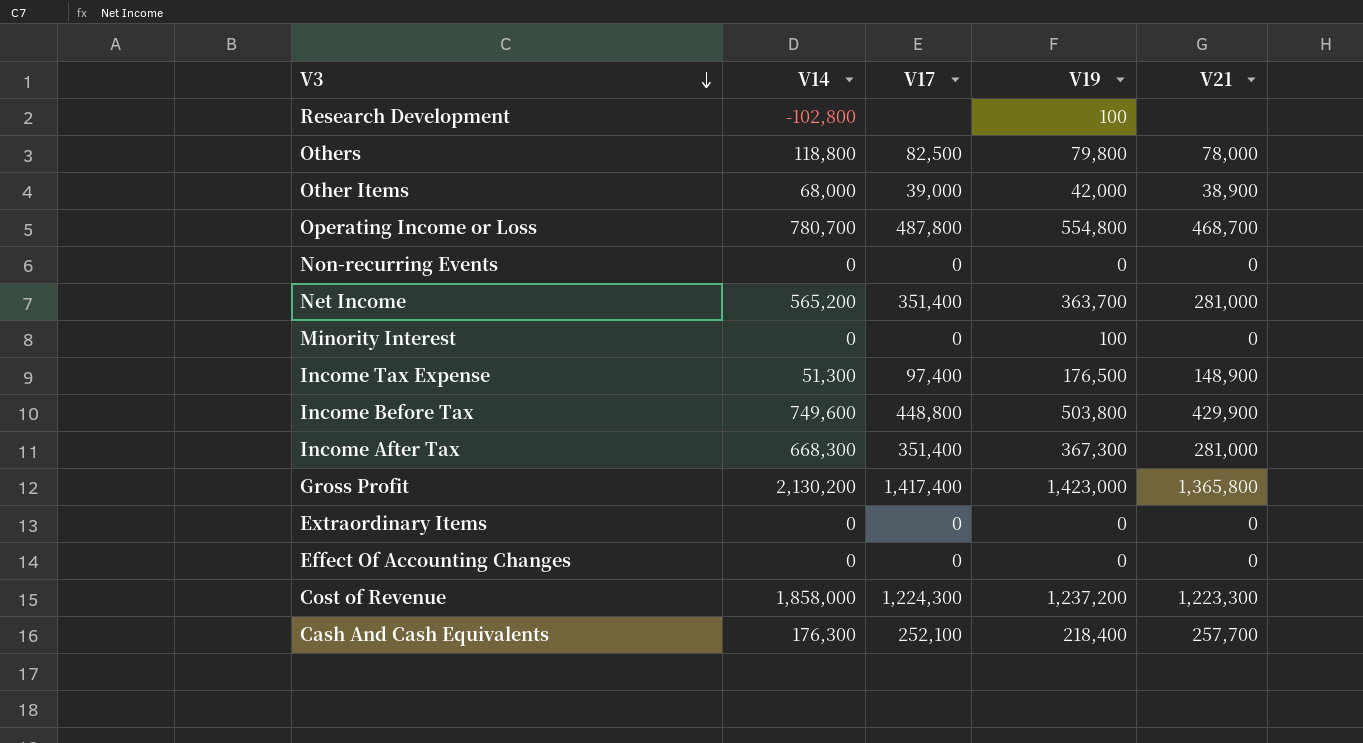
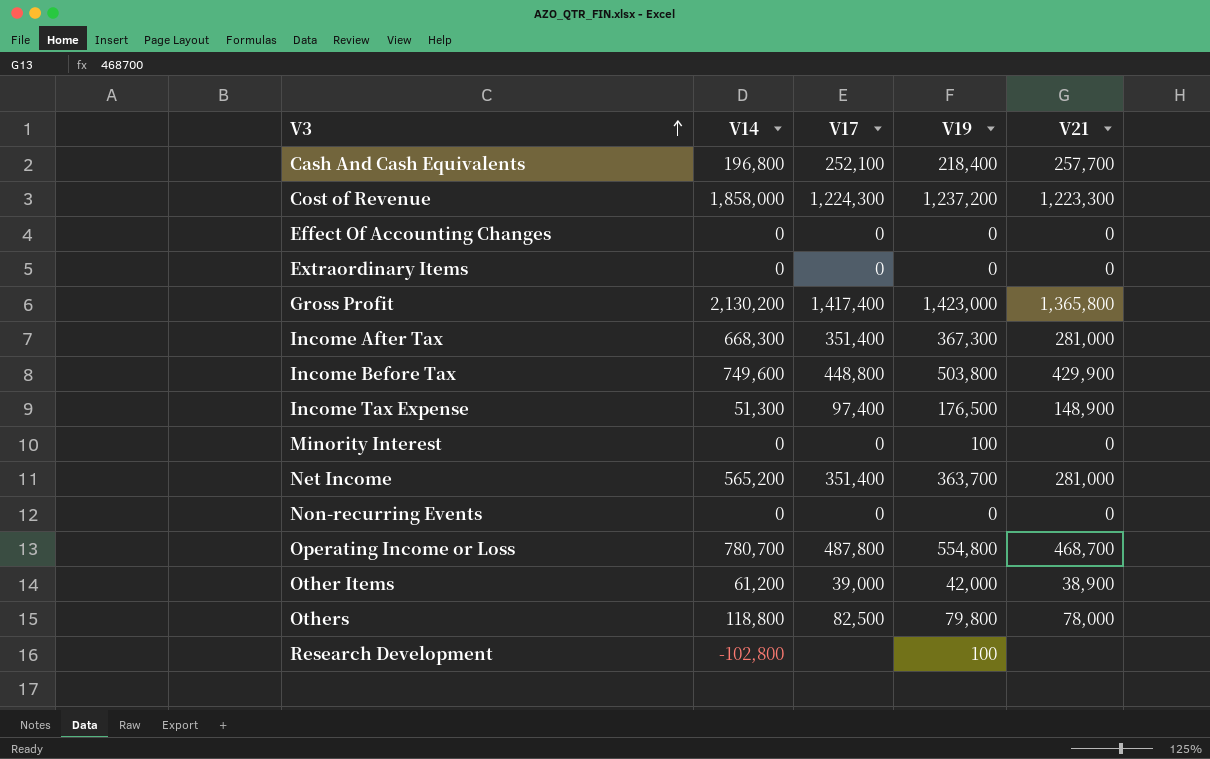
row order: V3 descending -> V3 ascending
Cash And Cash Equivalents | V14: 176,300 -> 196,800
Other Items | V14: 68,000 -> 61,200

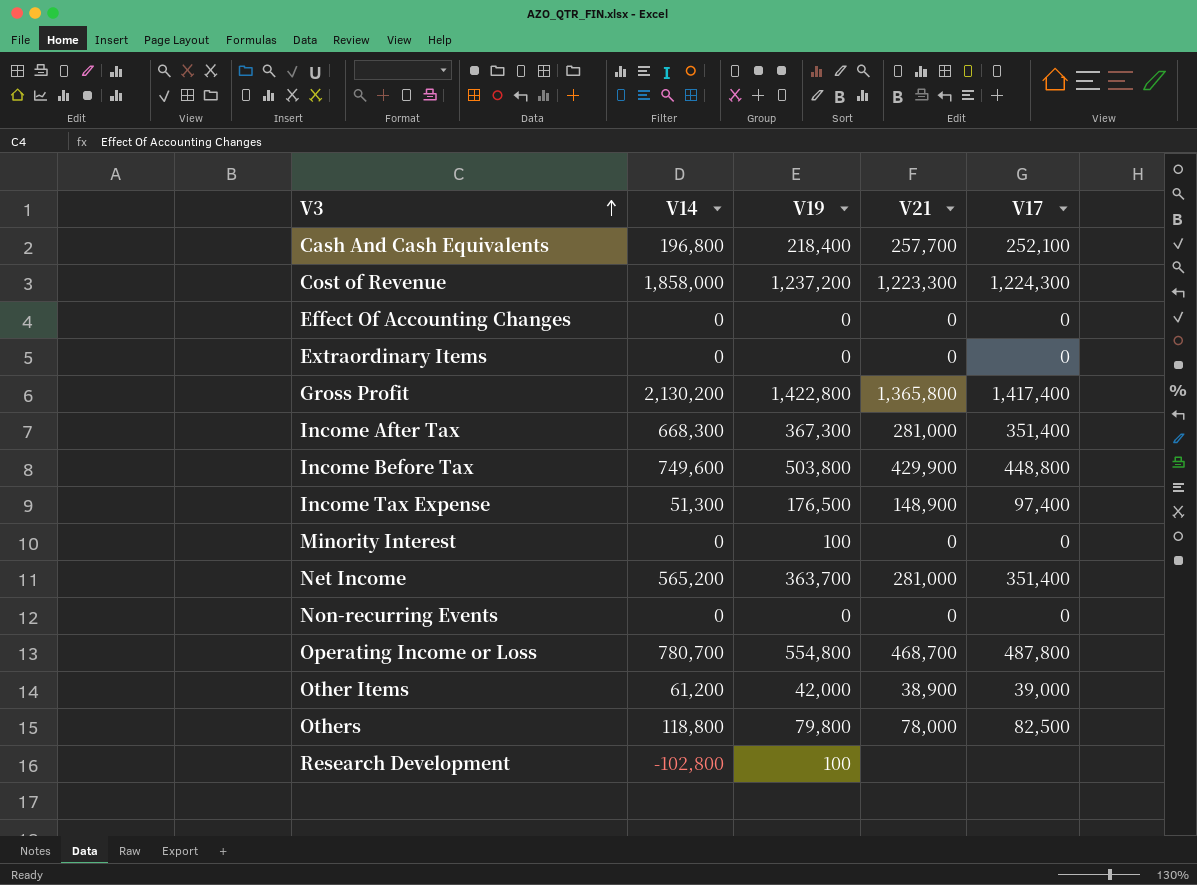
column V17 | position: 3 -> 5
Gross Profit | V19: 1,423,000 -> 1,422,800

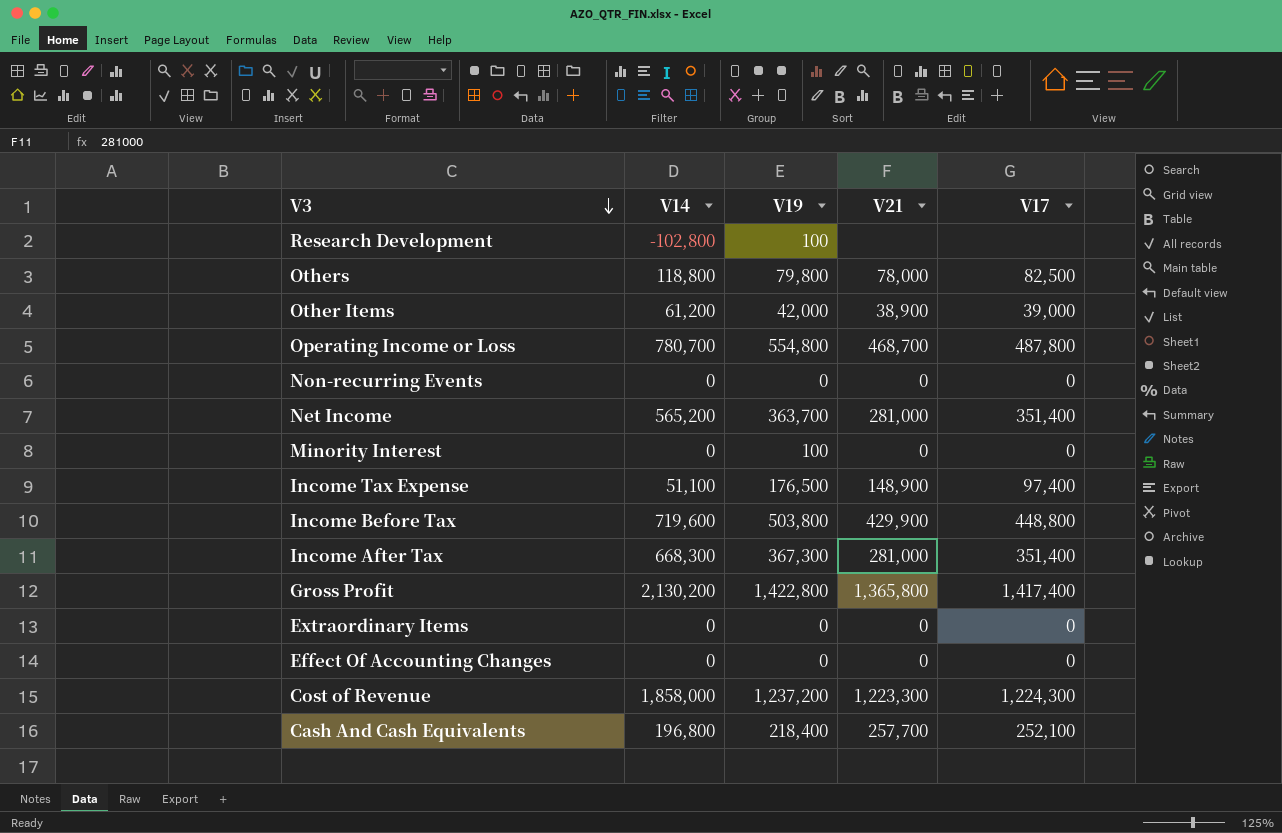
row order: V3 ascending -> V3 descending
Income Tax Expense | V14: 51,300 -> 51,100
Income Before Tax | V14: 749,600 -> 719,600

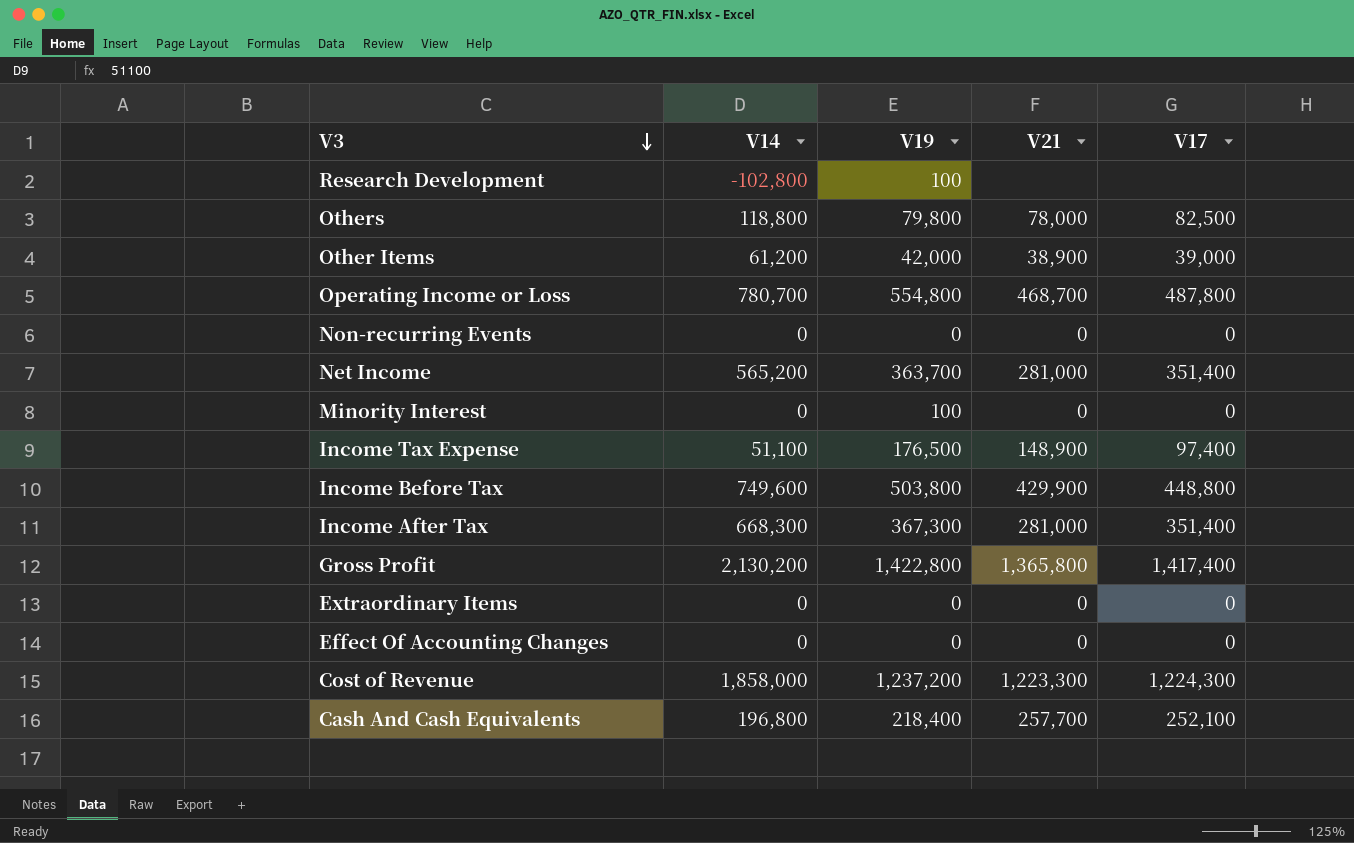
Income Before Tax | V14: 719,600 -> 749,600

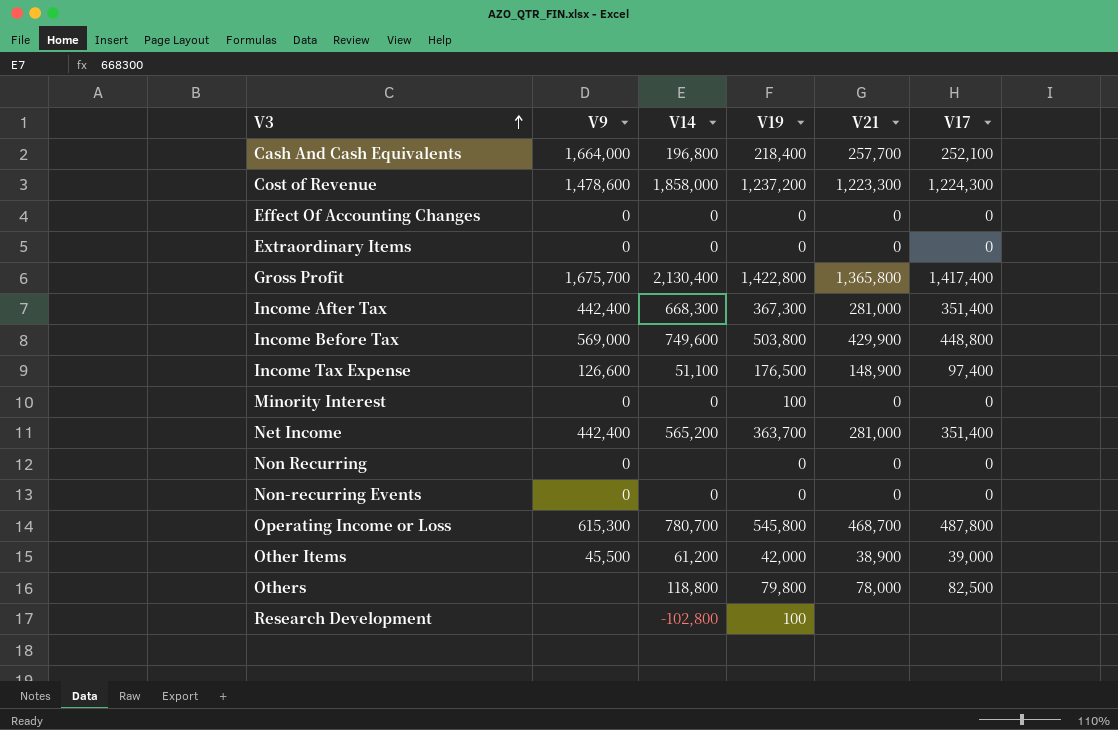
row order: V3 descending -> V3 ascending
column V9 | position: none -> 2
Gross Profit | V14: 2,130,200 -> 2,130,400
row Non Recurring: none -> 0 | none | 0 | 0 | 0
Operating Income or Loss | V19: 554,800 -> 545,800

